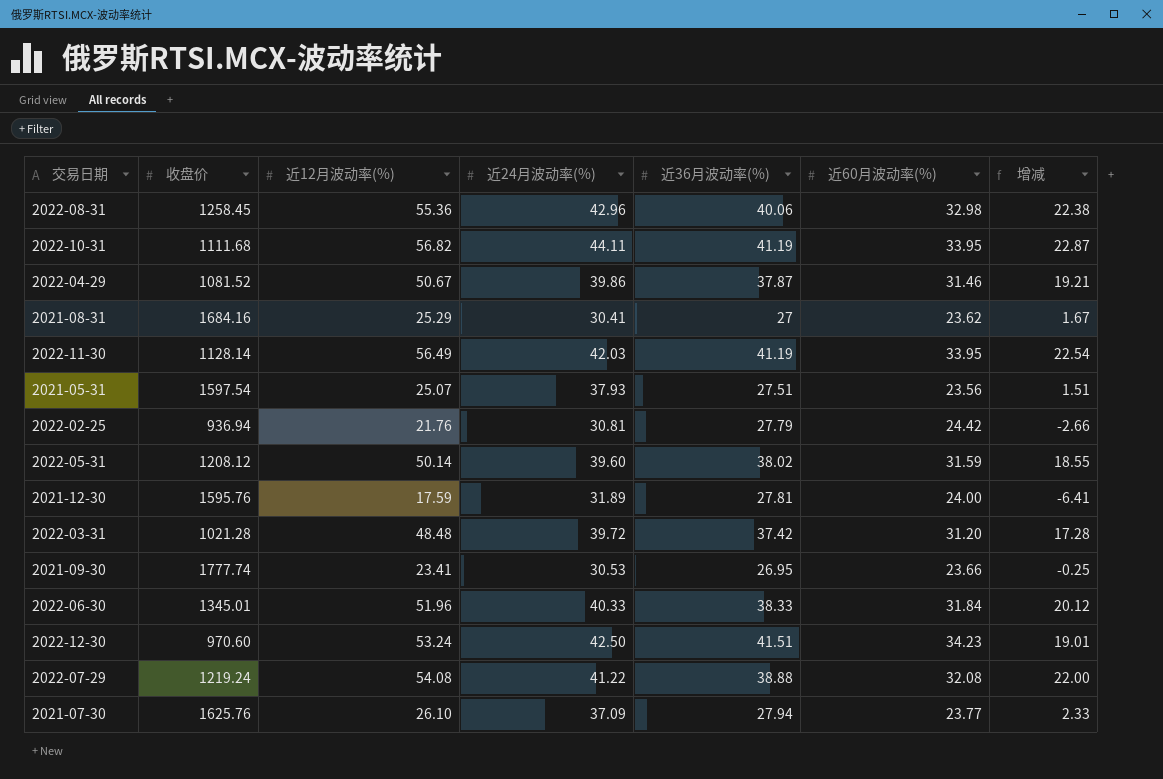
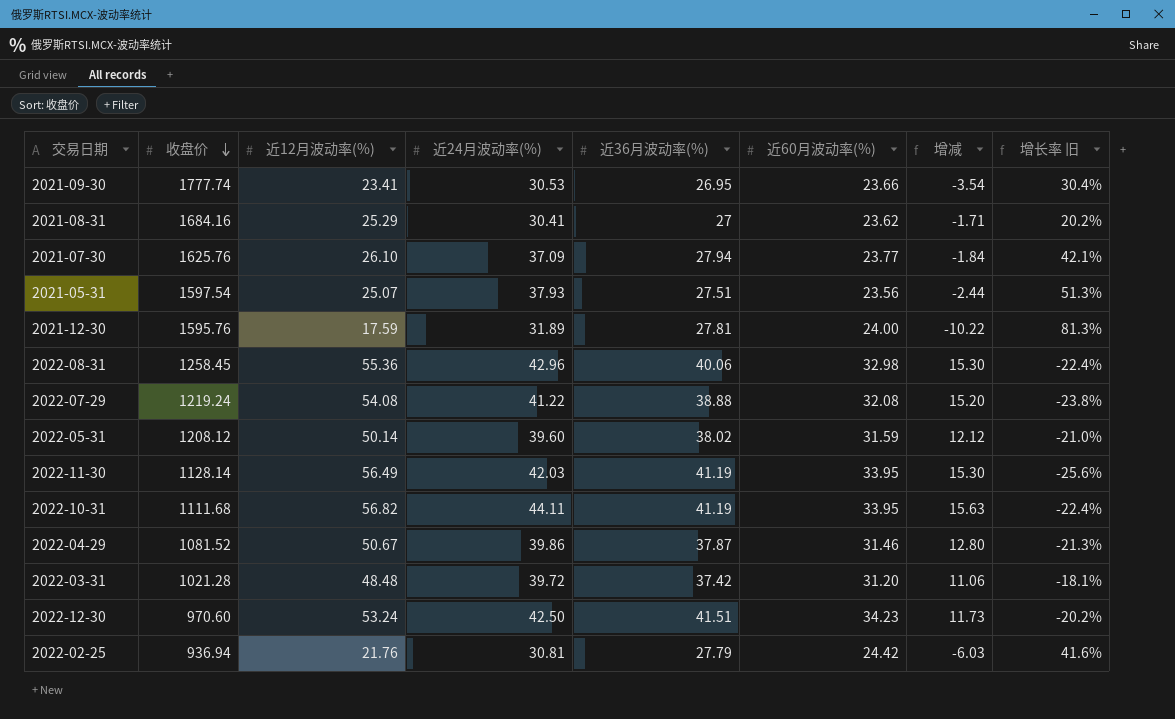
row order: none -> 收盘价 descending
column 增减 | formula: [近12月波动率(%)] - [近60月波动率(%)] -> [近12月波动率(%)] - [近36月波动率(%)]
column 增长率 旧 | formula: none -> ([近24月波动率(%)] - [近12月波动率(%)]) / [近12月波动率(%)]
row 2022-06-30: 1345.01 | 51.96 | 40.33 | 38.33 | 31.84 | 20.12 -> none

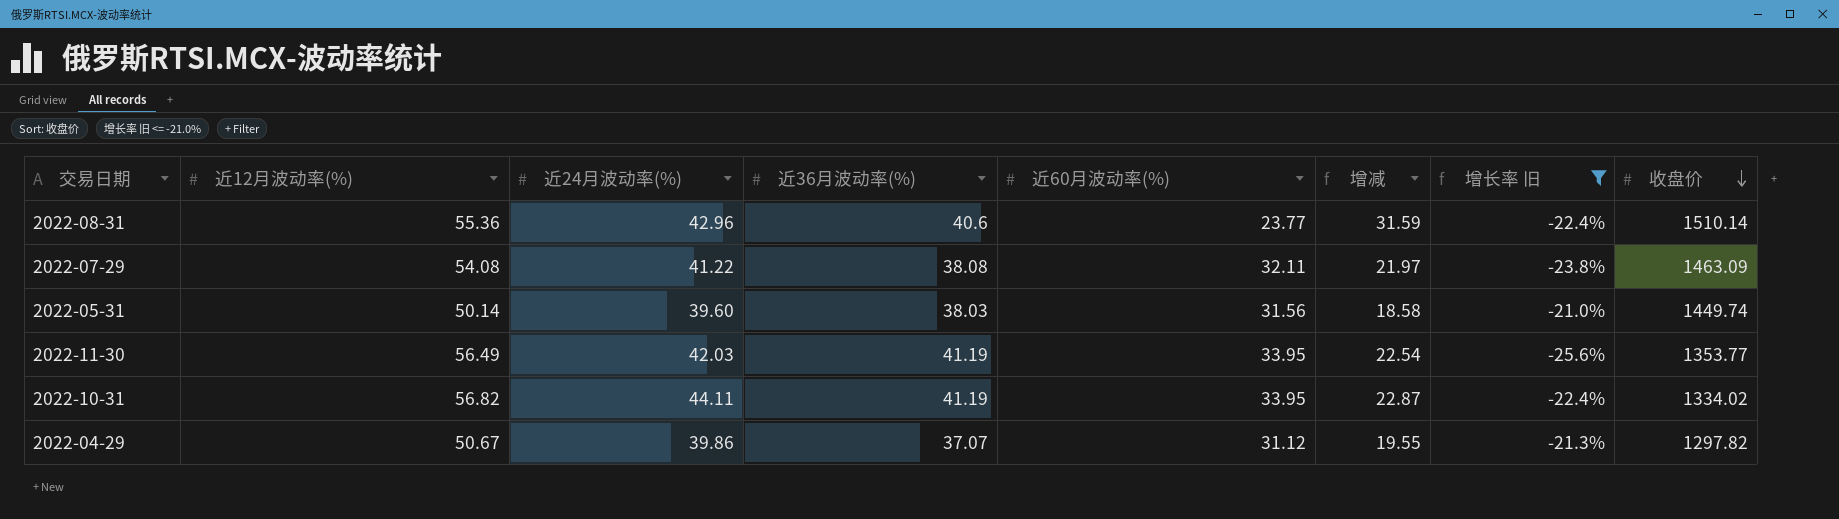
filter: none -> 增长率 旧 <= -21.0%
column 增减 | formula: [近12月波动率(%)] - [近36月波动率(%)] -> [近12月波动率(%)] - [近60月波动率(%)]
column 收盘价 | position: 2 -> 8
2022-08-31 | 近36月波动率(%): 40.06 -> 40.6
2022-08-31 | 近60月波动率(%): 32.98 -> 23.77
2022-08-31 | 收盘价: 1258.45 -> 1510.14
2022-07-29 | 近36月波动率(%): 38.88 -> 38.08
2022-07-29 | 近60月波动率(%): 32.08 -> 32.11
2022-07-29 | 收盘价: 1219.24 -> 1463.09
2022-05-31 | 近36月波动率(%): 38.02 -> 38.03
2022-05-31 | 近60月波动率(%): 31.59 -> 31.56
2022-05-31 | 收盘价: 1208.12 -> 1449.74
2022-11-30 | 收盘价: 1128.14 -> 1353.77
2022-10-31 | 收盘价: 1111.68 -> 1334.02
2022-04-29 | 近36月波动率(%): 37.87 -> 37.07
2022-04-29 | 近60月波动率(%): 31.46 -> 31.12
2022-04-29 | 收盘价: 1081.52 -> 1297.82

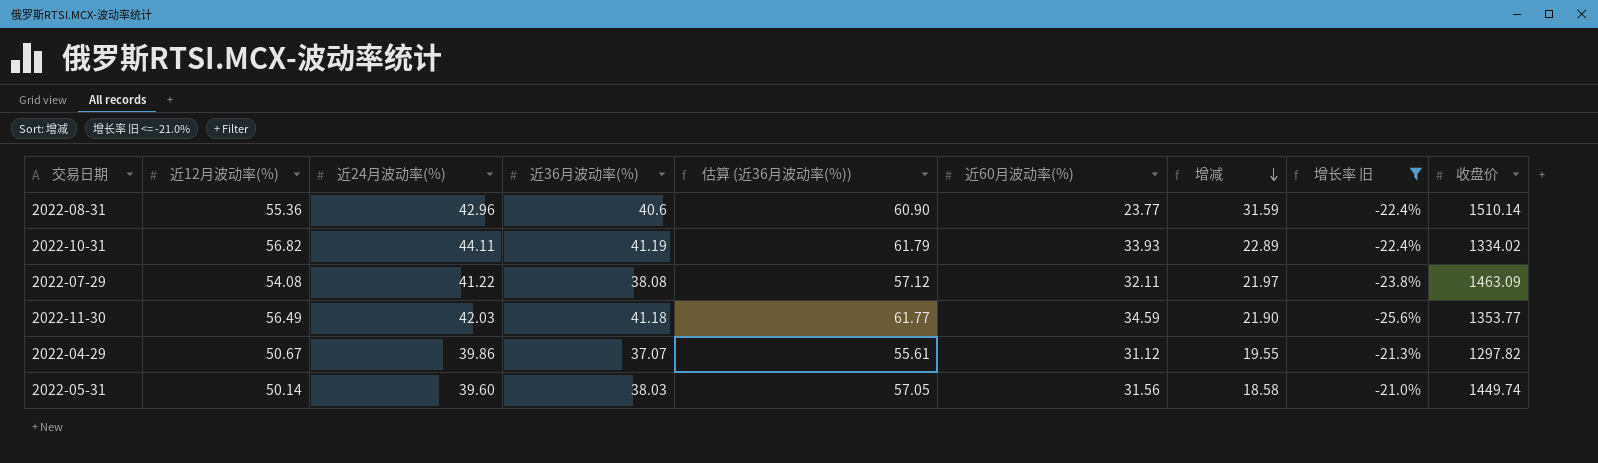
row order: 收盘价 descending -> 增减 descending
column 估算 (近36月波动率(%)) | formula: none -> [近36月波动率(%)] * 1.5
2022-10-31 | 近60月波动率(%): 33.95 -> 33.93
2022-10-31 | 增减: 22.87 -> 22.89
2022-11-30 | 近36月波动率(%): 41.19 -> 41.18
2022-11-30 | 近60月波动率(%): 33.95 -> 34.59
2022-11-30 | 增减: 22.54 -> 21.90

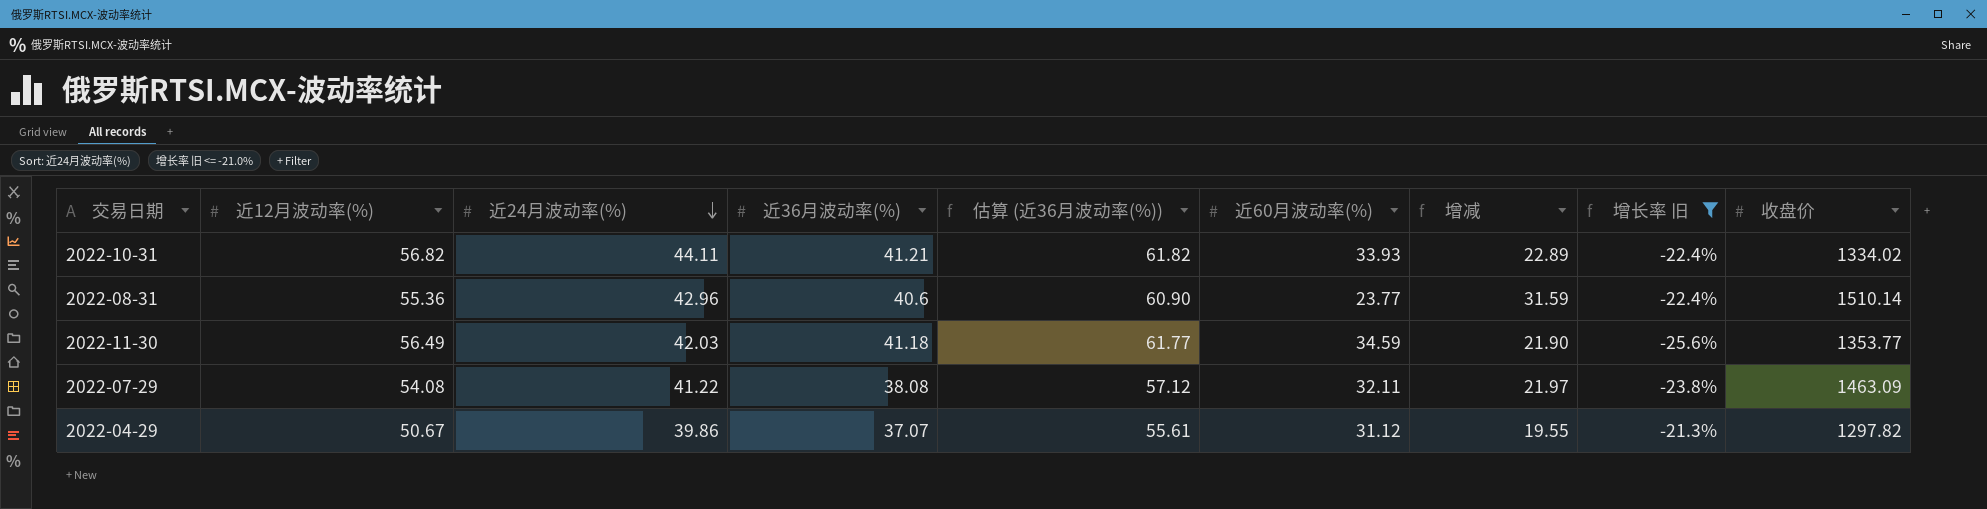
row order: 增减 descending -> 近24月波动率(%) descending
row 2022-05-31: 50.14 | 39.60 | 38.03 | 57.05 | 31.56 | 18.58 | -21.0% | 1449.74 -> none
2022-10-31 | 近36月波动率(%): 41.19 -> 41.21
2022-10-31 | 估算 (近36月波动率(%)): 61.79 -> 61.82

